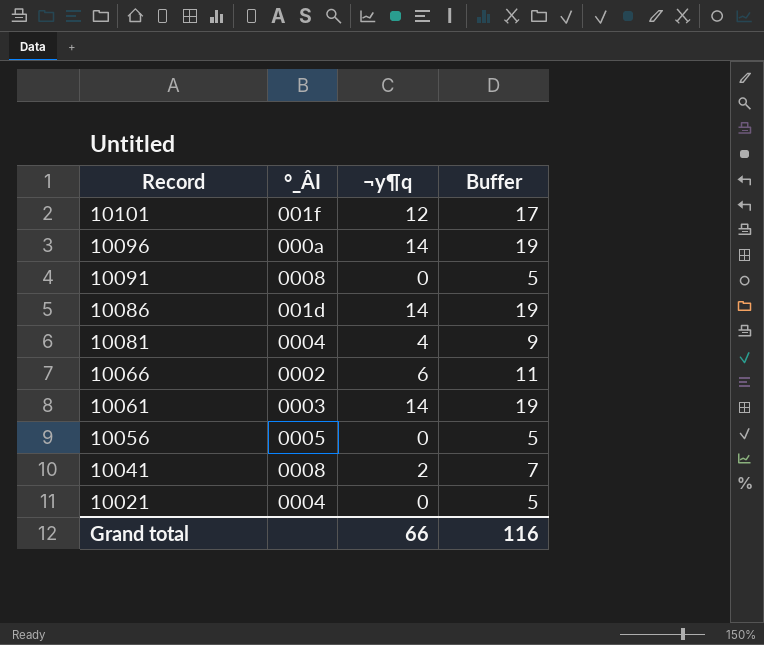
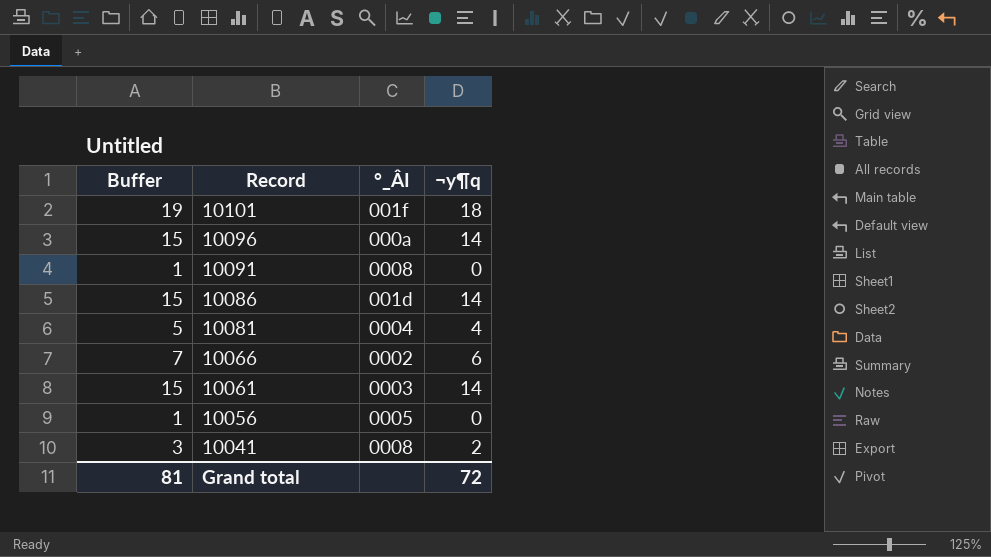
column Buffer | formula: [¬y¶q] + 5 -> [¬y¶q] + 1
column Buffer | position: 4 -> 1
row 10021: 0004 | 0 | 5 -> none
10101 | ¬y¶q: 12 -> 18
Grand total | Buffer: 116 -> 81
Grand total | ¬y¶q: 66 -> 72

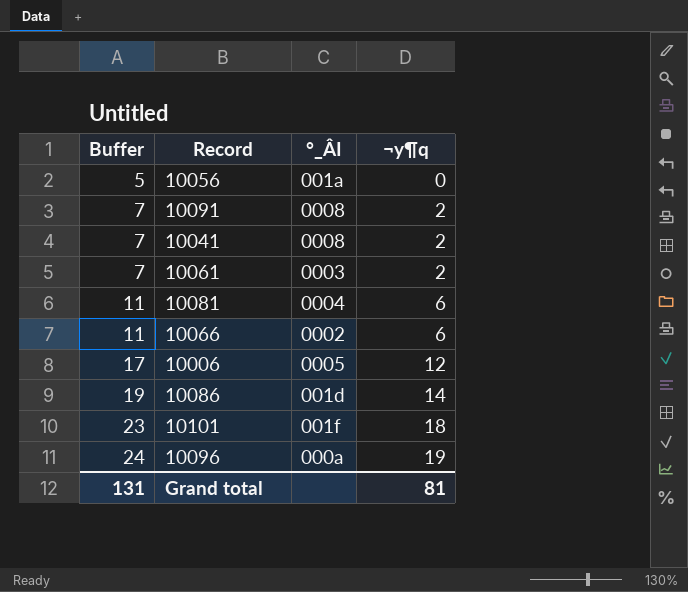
row order: Record descending -> Buffer ascending
column Buffer | formula: [¬y¶q] + 1 -> [¬y¶q] + 5
10056 | °_ÂI: 0005 -> 001a
10091 | ¬y¶q: 0 -> 2
10061 | ¬y¶q: 14 -> 2
10081 | ¬y¶q: 4 -> 6
row 10006: none -> 17 | 0005 | 12
10096 | ¬y¶q: 14 -> 19
Grand total | Buffer: 81 -> 131
Grand total | ¬y¶q: 72 -> 81

